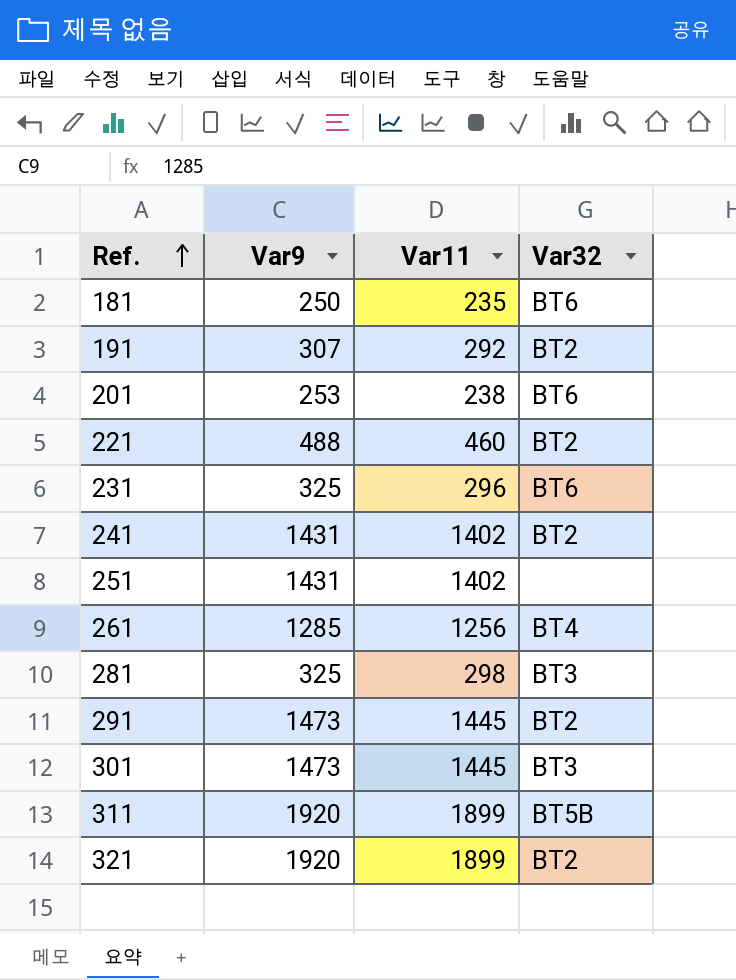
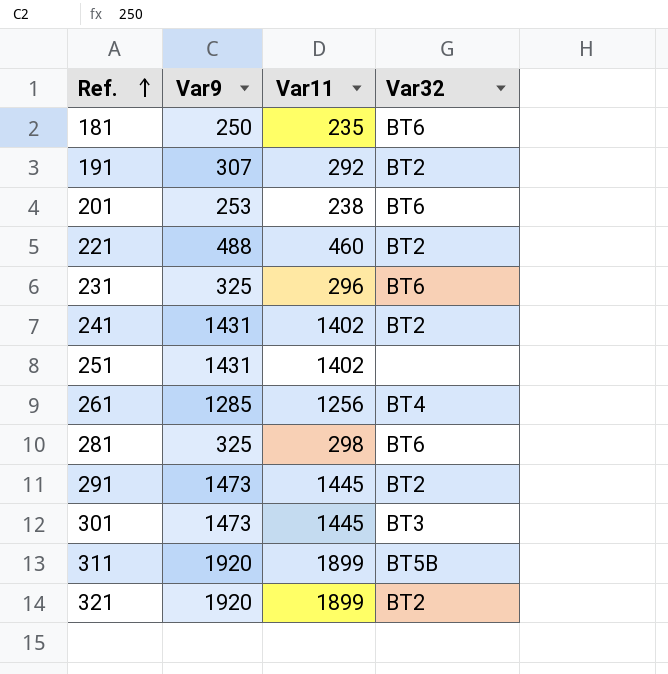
281 | Var32: BT3 -> BT6

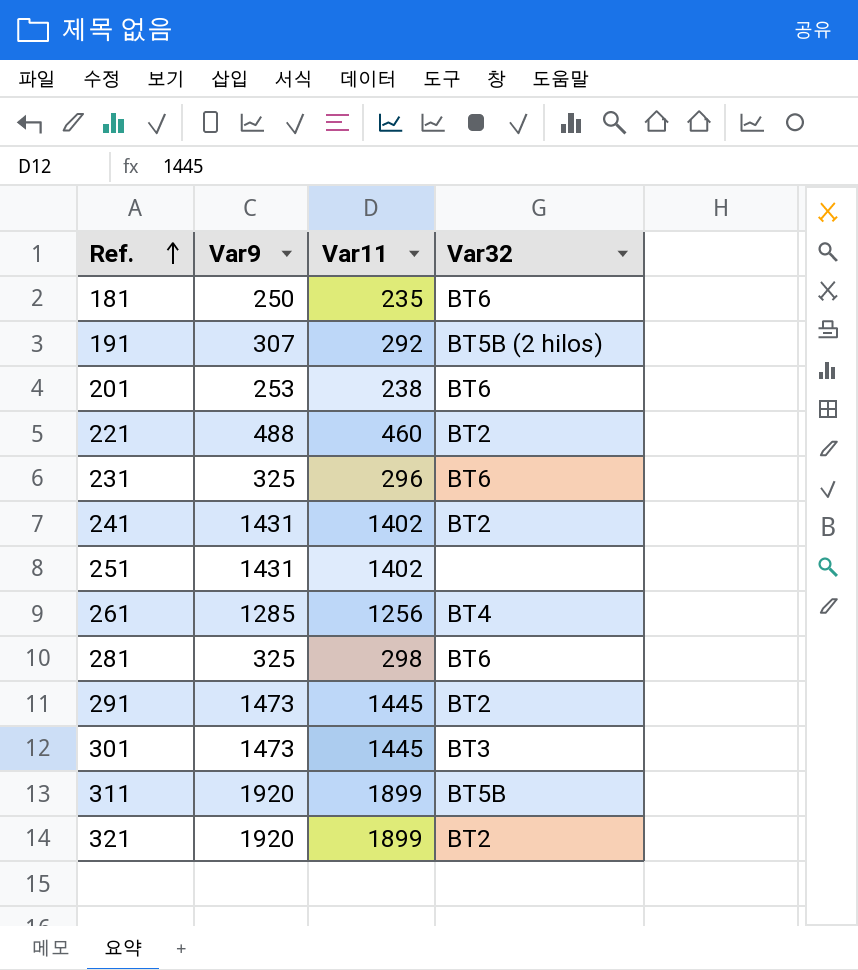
191 | Var32: BT2 -> BT5B (2 hilos)

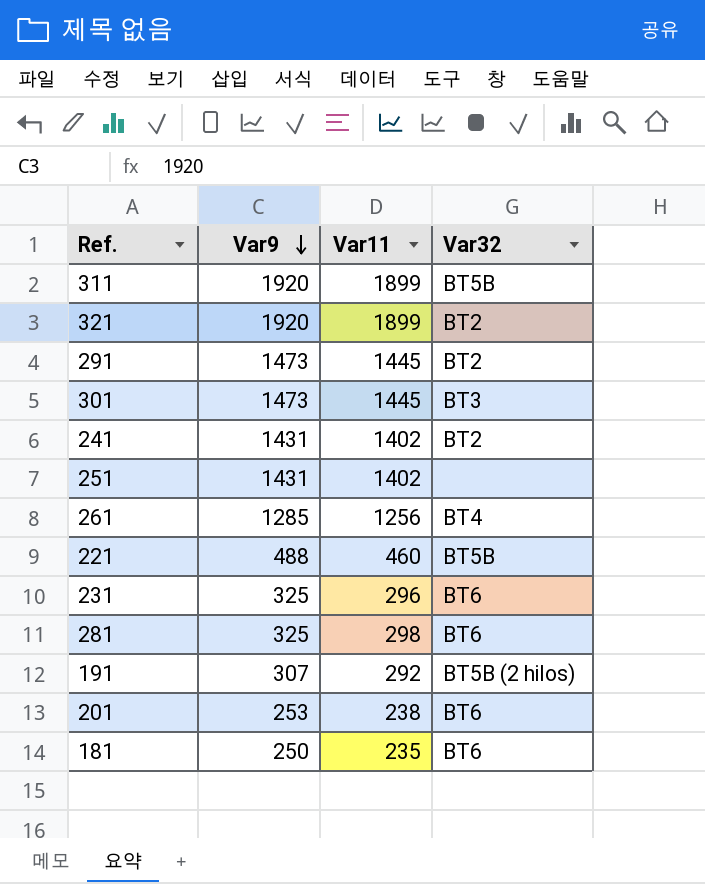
row order: Ref. ascending -> Var9 descending
221 | Var32: BT2 -> BT5B

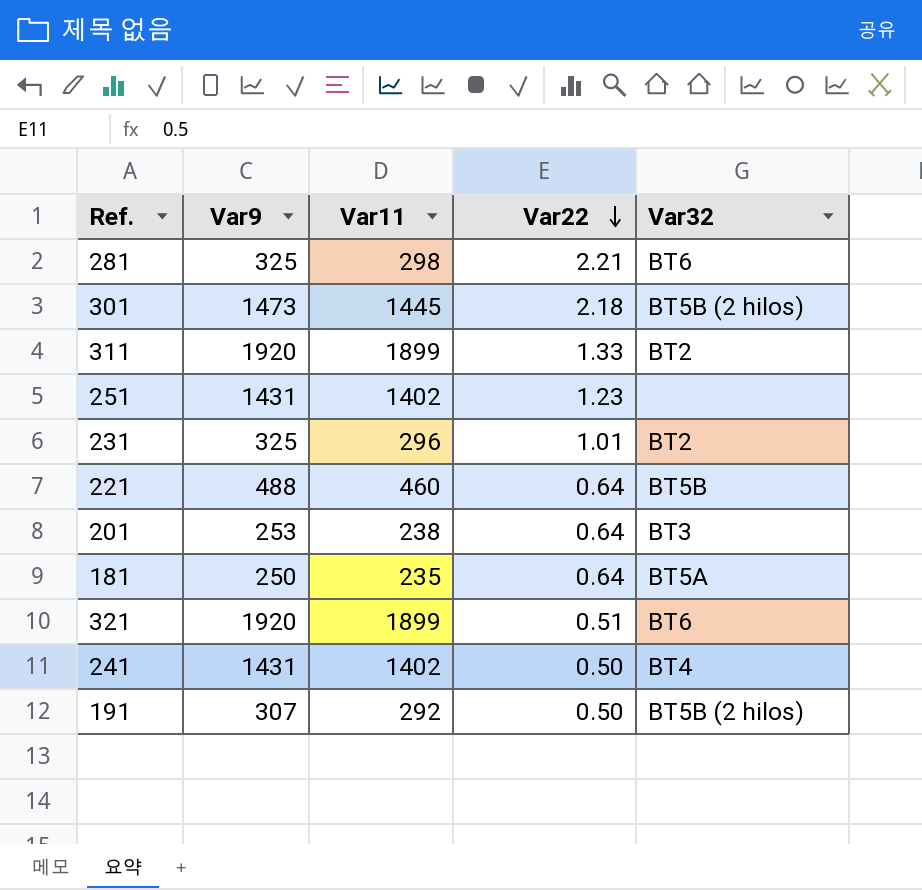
row order: Var9 descending -> Var22 descending
column Var22 | position: none -> 4
row 291: 1473 | 1445 | BT2 -> none
row 261: 1285 | 1256 | BT4 -> none
301 | Var32: BT3 -> BT5B (2 hilos)
311 | Var32: BT5B -> BT2
231 | Var32: BT6 -> BT2
201 | Var32: BT6 -> BT3
181 | Var32: BT6 -> BT5A
321 | Var32: BT2 -> BT6
241 | Var32: BT2 -> BT4

